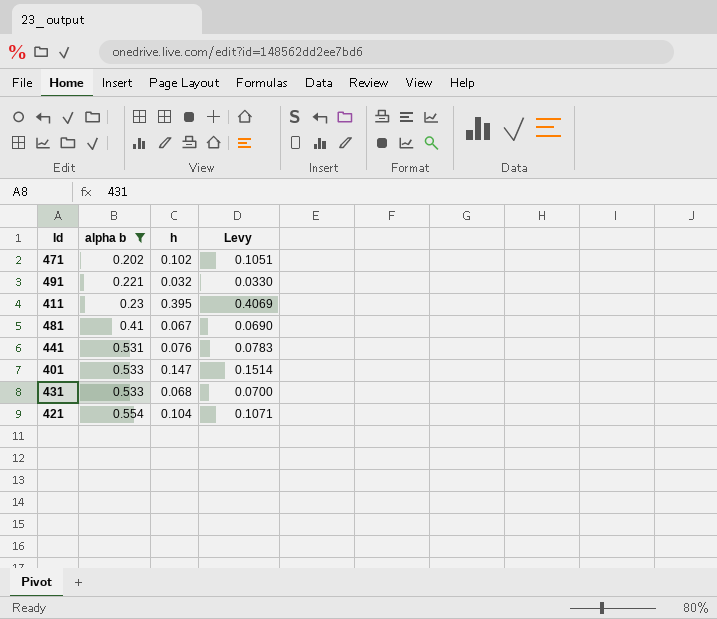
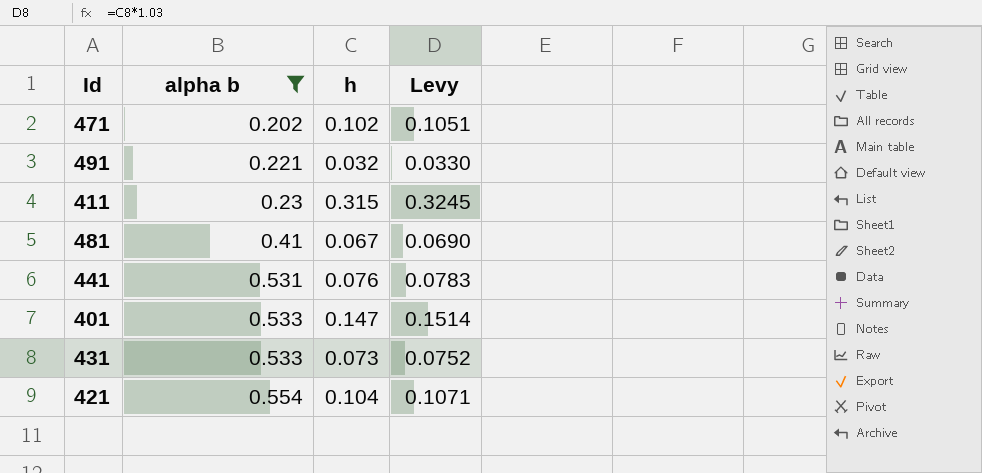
411 | h: 0.395 -> 0.315
411 | Levy: 0.4069 -> 0.3245
431 | h: 0.068 -> 0.073
431 | Levy: 0.0700 -> 0.0752

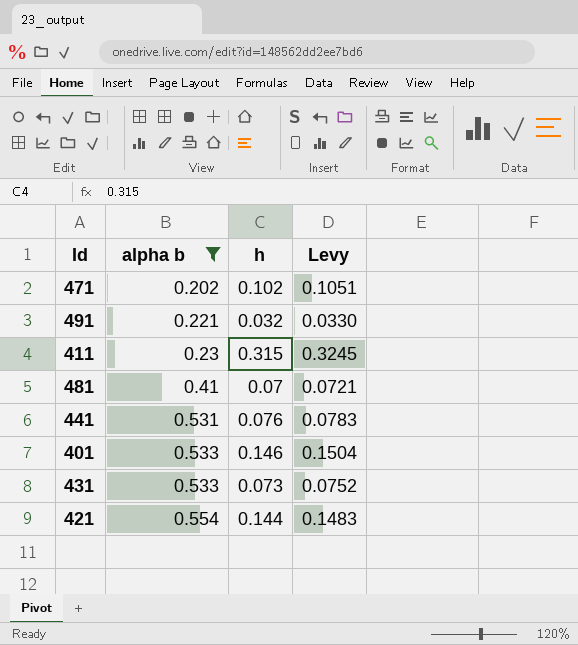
481 | h: 0.067 -> 0.07
481 | Levy: 0.0690 -> 0.0721
401 | h: 0.147 -> 0.146
401 | Levy: 0.1514 -> 0.1504
421 | h: 0.104 -> 0.144
421 | Levy: 0.1071 -> 0.1483

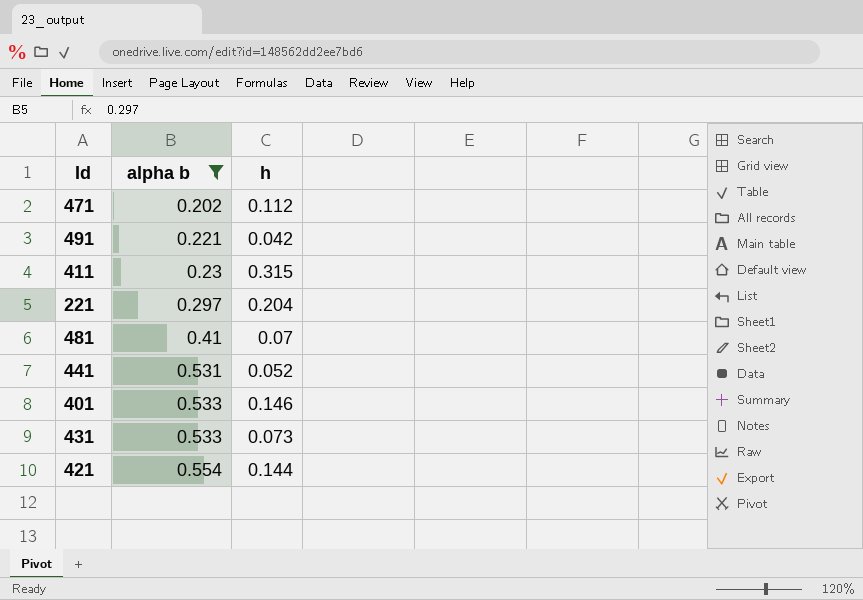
column Levy | formula: [h] * 1.03 -> none
471 | h: 0.102 -> 0.112
491 | h: 0.032 -> 0.042
row 221: none -> 0.297 | 0.204
441 | h: 0.076 -> 0.052

